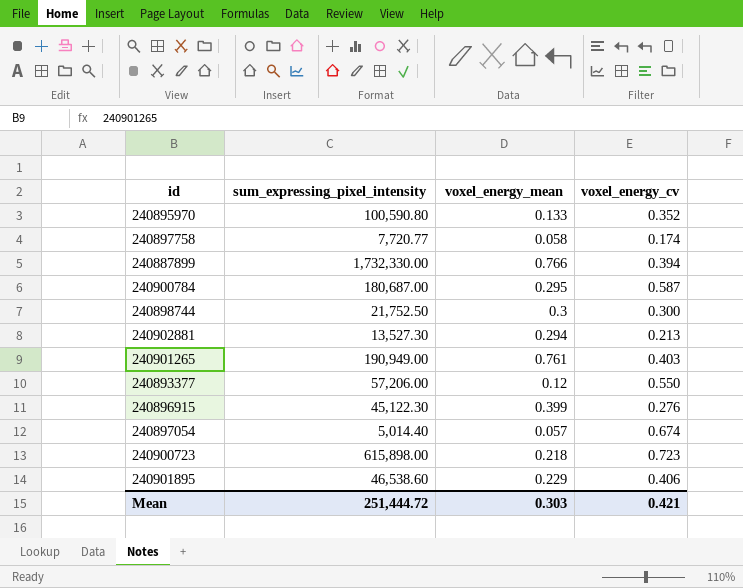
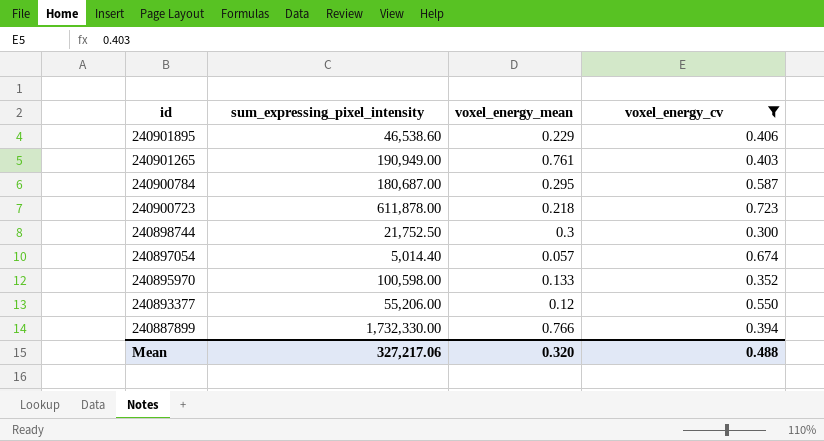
filter: none -> voxel_energy_cv >= 0.300
row order: none -> id descending
240900723 | sum_expressing_pixel_intensity: 615,898.00 -> 611,878.00
240895970 | sum_expressing_pixel_intensity: 100,590.80 -> 100,598.00
240893377 | sum_expressing_pixel_intensity: 57,206.00 -> 55,206.00
Mean | sum_expressing_pixel_intensity: 251,444.72 -> 327,217.06
Mean | voxel_energy_mean: 0.303 -> 0.320
Mean | voxel_energy_cv: 0.421 -> 0.488

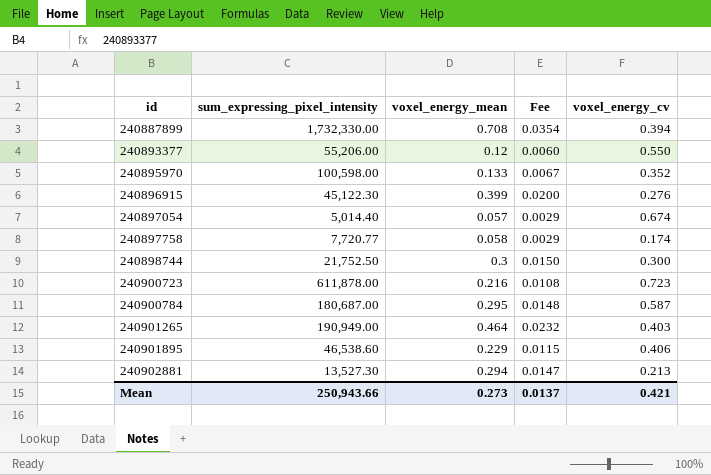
filter: voxel_energy_cv >= 0.300 -> none
row order: id descending -> id ascending
column Fee | formula: none -> [voxel_energy_mean] * 0.05
240887899 | voxel_energy_mean: 0.766 -> 0.708
240900723 | voxel_energy_mean: 0.218 -> 0.216
240901265 | voxel_energy_mean: 0.761 -> 0.464
Mean | sum_expressing_pixel_intensity: 327,217.06 -> 250,943.66
Mean | voxel_energy_mean: 0.320 -> 0.273
Mean | voxel_energy_cv: 0.488 -> 0.421

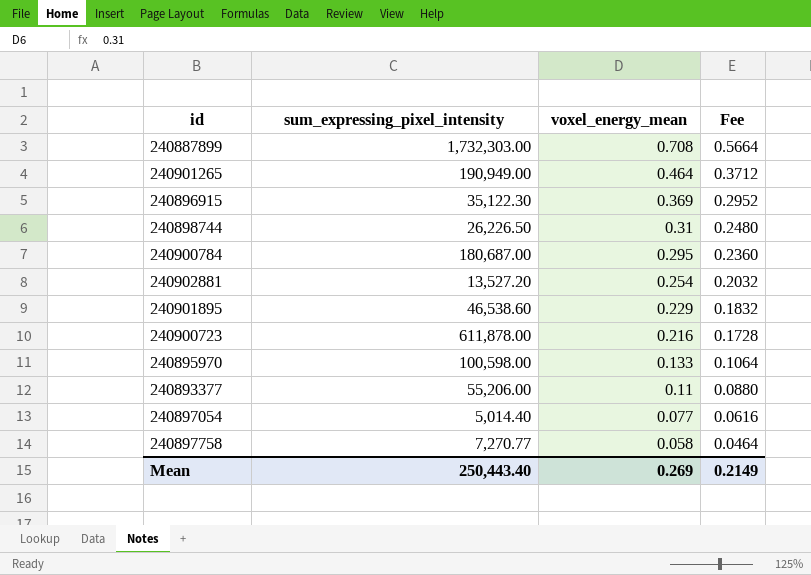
row order: id ascending -> voxel_energy_mean descending
column voxel_energy_cv | position: 5 -> none
column Fee | formula: [voxel_energy_mean] * 0.05 -> [voxel_energy_mean] * 0.8
240887899 | sum_expressing_pixel_intensity: 1,732,330.00 -> 1,732,303.00
240896915 | sum_expressing_pixel_intensity: 45,122.30 -> 35,122.30
240896915 | voxel_energy_mean: 0.399 -> 0.369
240898744 | sum_expressing_pixel_intensity: 21,752.50 -> 26,226.50
240898744 | voxel_energy_mean: 0.3 -> 0.31
240902881 | sum_expressing_pixel_intensity: 13,527.30 -> 13,527.20
240902881 | voxel_energy_mean: 0.294 -> 0.254
240893377 | voxel_energy_mean: 0.12 -> 0.11
240897054 | voxel_energy_mean: 0.057 -> 0.077
240897758 | sum_expressing_pixel_intensity: 7,720.77 -> 7,270.77
Mean | sum_expressing_pixel_intensity: 250,943.66 -> 250,443.40
Mean | voxel_energy_mean: 0.273 -> 0.269
Mean | Fee: 0.0137 -> 0.2149

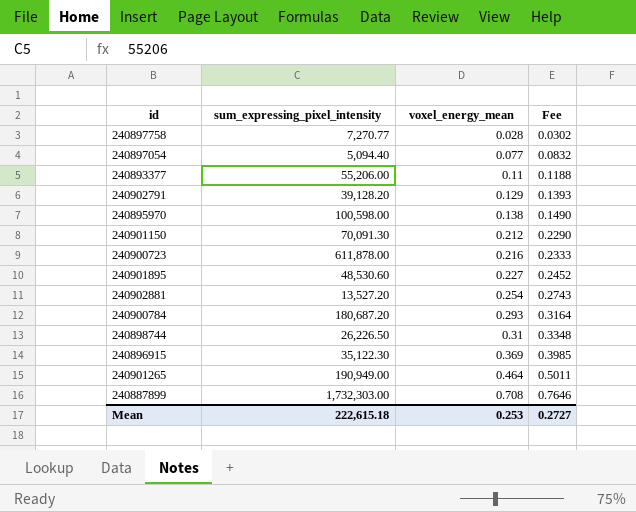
row order: voxel_energy_mean descending -> voxel_energy_mean ascending
column Fee | formula: [voxel_energy_mean] * 0.8 -> [voxel_energy_mean] * 1.08
240897758 | voxel_energy_mean: 0.058 -> 0.028
240897054 | sum_expressing_pixel_intensity: 5,014.40 -> 5,094.40
row 240902791: none -> 39,128.20 | 0.129 | 0.1393
240895970 | voxel_energy_mean: 0.133 -> 0.138
row 240901150: none -> 70,091.30 | 0.212 | 0.2290
240901895 | sum_expressing_pixel_intensity: 46,538.60 -> 48,530.60
240901895 | voxel_energy_mean: 0.229 -> 0.227
240900784 | sum_expressing_pixel_intensity: 180,687.00 -> 180,687.20
240900784 | voxel_energy_mean: 0.295 -> 0.293
Mean | sum_expressing_pixel_intensity: 250,443.40 -> 222,615.18
Mean | voxel_energy_mean: 0.269 -> 0.253
Mean | Fee: 0.2149 -> 0.2727

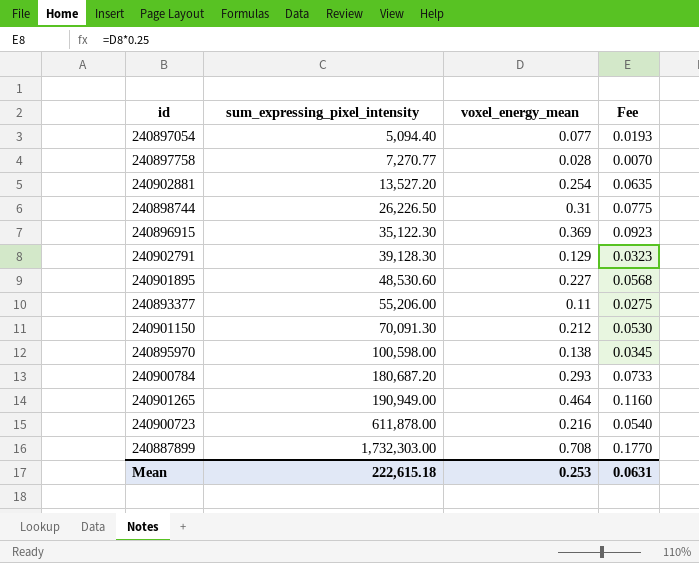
row order: voxel_energy_mean ascending -> sum_expressing_pixel_intensity ascending
column Fee | formula: [voxel_energy_mean] * 1.08 -> [voxel_energy_mean] * 0.25
240902791 | sum_expressing_pixel_intensity: 39,128.20 -> 39,128.30
Mean | Fee: 0.2727 -> 0.0631

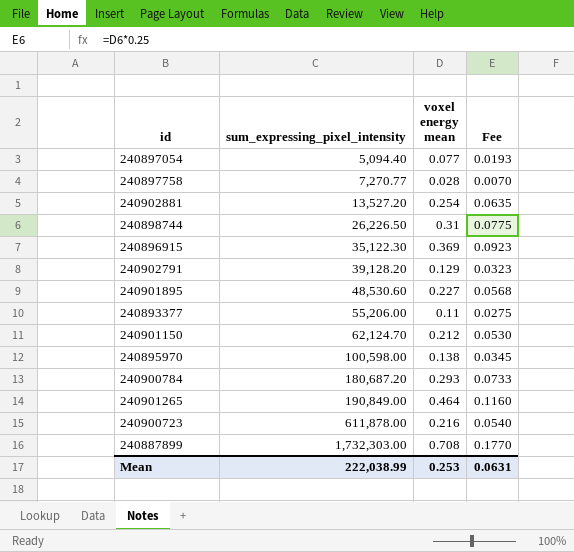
column name: voxel_energy_mean -> voxel energy mean
240902791 | sum_expressing_pixel_intensity: 39,128.30 -> 39,128.20
240901150 | sum_expressing_pixel_intensity: 70,091.30 -> 62,124.70
240901265 | sum_expressing_pixel_intensity: 190,949.00 -> 190,849.00
Mean | sum_expressing_pixel_intensity: 222,615.18 -> 222,038.99

